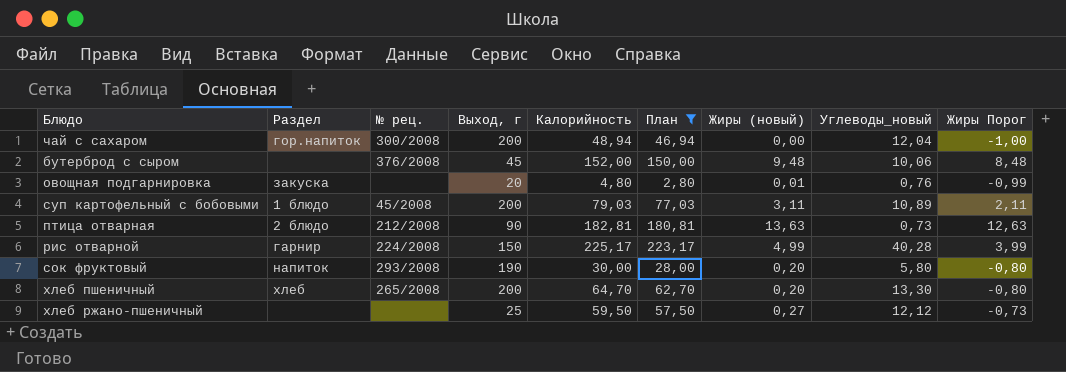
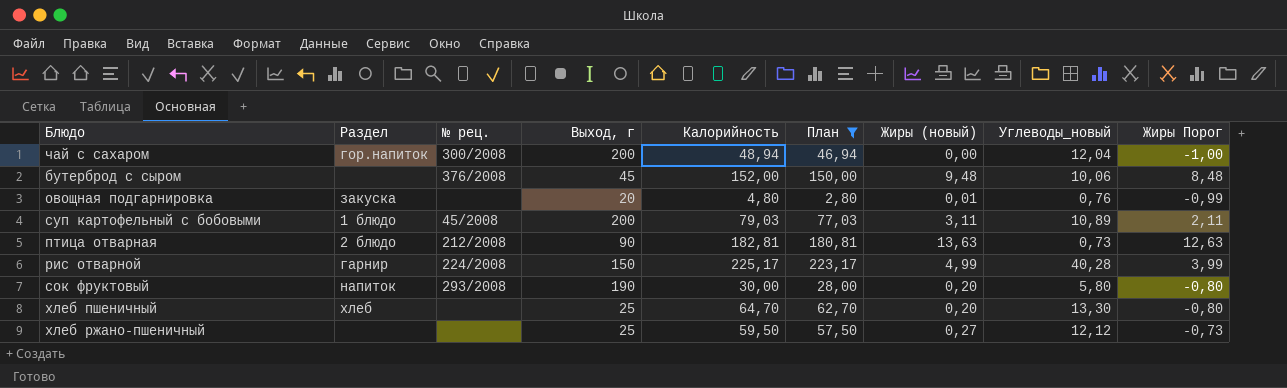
хлеб пшеничный | № рец.: 265/2008 -> none
хлеб пшеничный | Выход, г: 200 -> 25

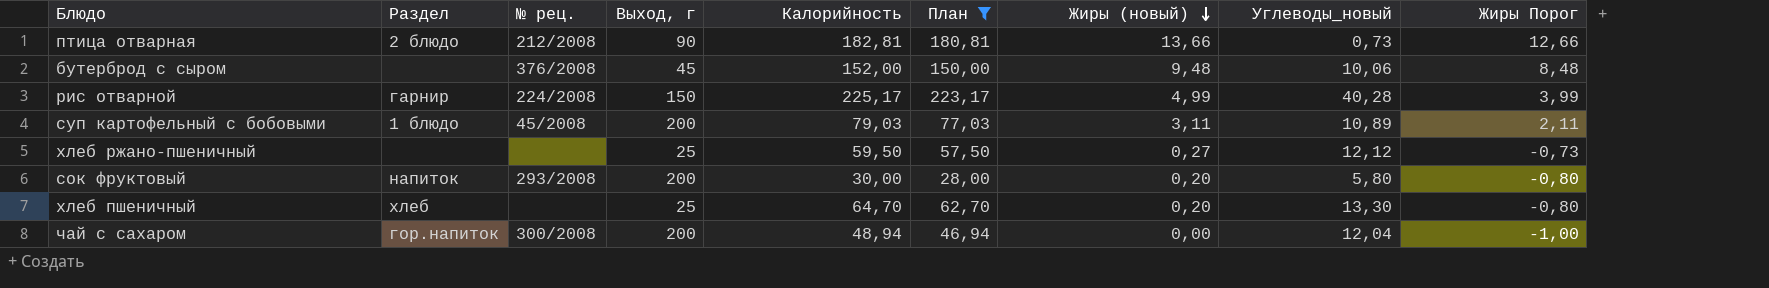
row order: none -> Жиры (новый) descending
row овощная подгарнировка: закуска | none | 20 | 4,80 | 2,80 | 0,01 | 0,76 | -0,99 -> none
птица отварная | Жиры (новый): 13,63 -> 13,66
птица отварная | Жиры Порог: 12,63 -> 12,66
сок фруктовый | Выход, г: 190 -> 200

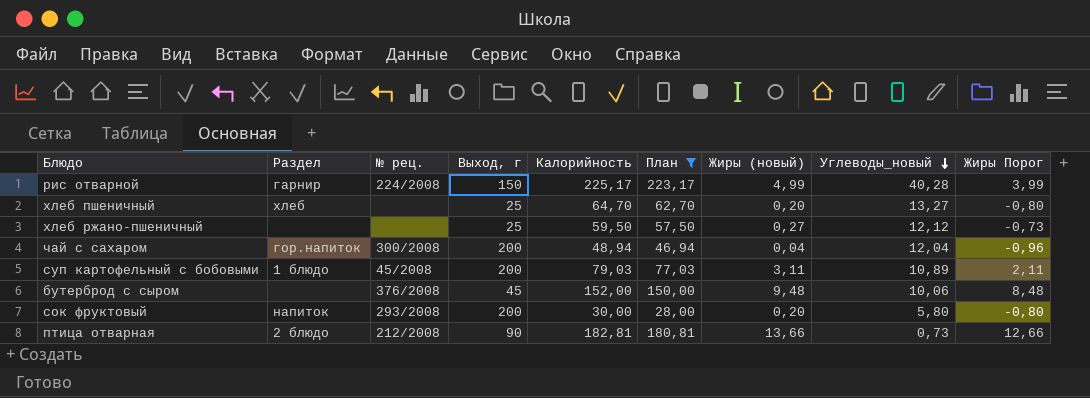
row order: Жиры (новый) descending -> Углеводы_новый descending
хлеб пшеничный | Углеводы_новый: 13,30 -> 13,27
чай с сахаром | Жиры (новый): 0,00 -> 0,04
чай с сахаром | Жиры Порог: -1,00 -> -0,96

